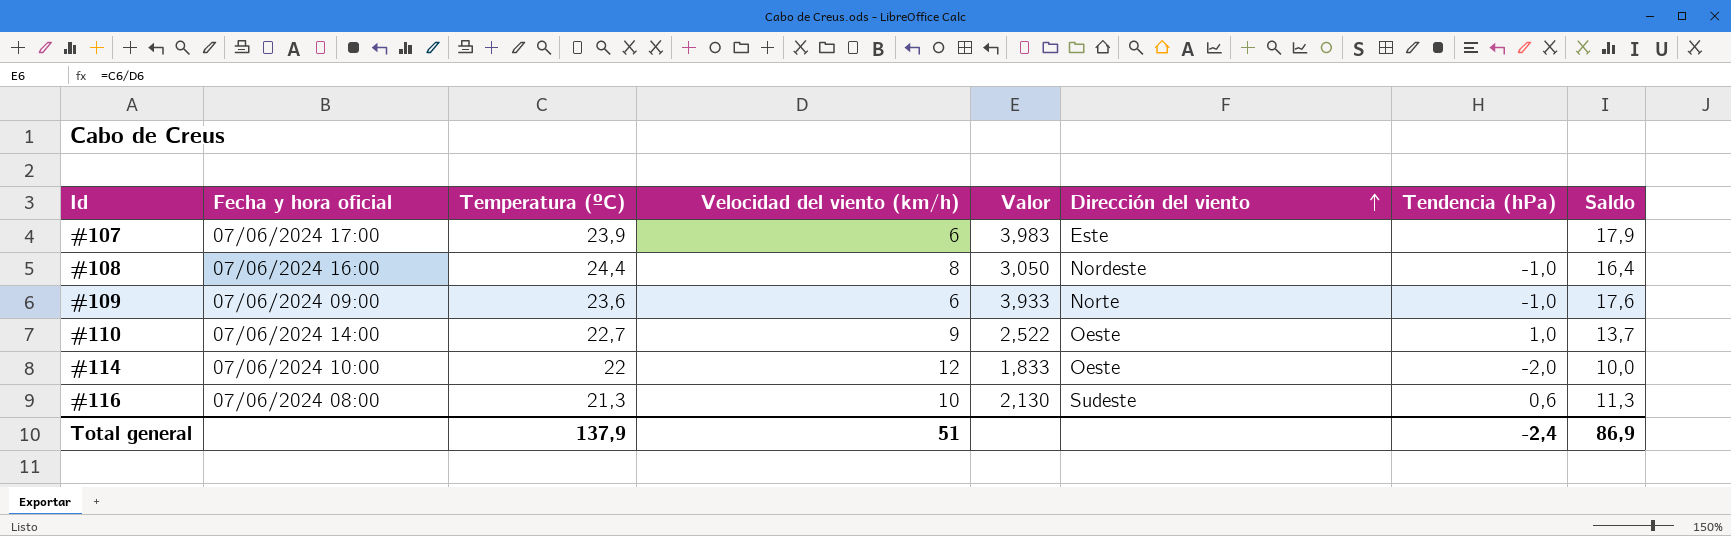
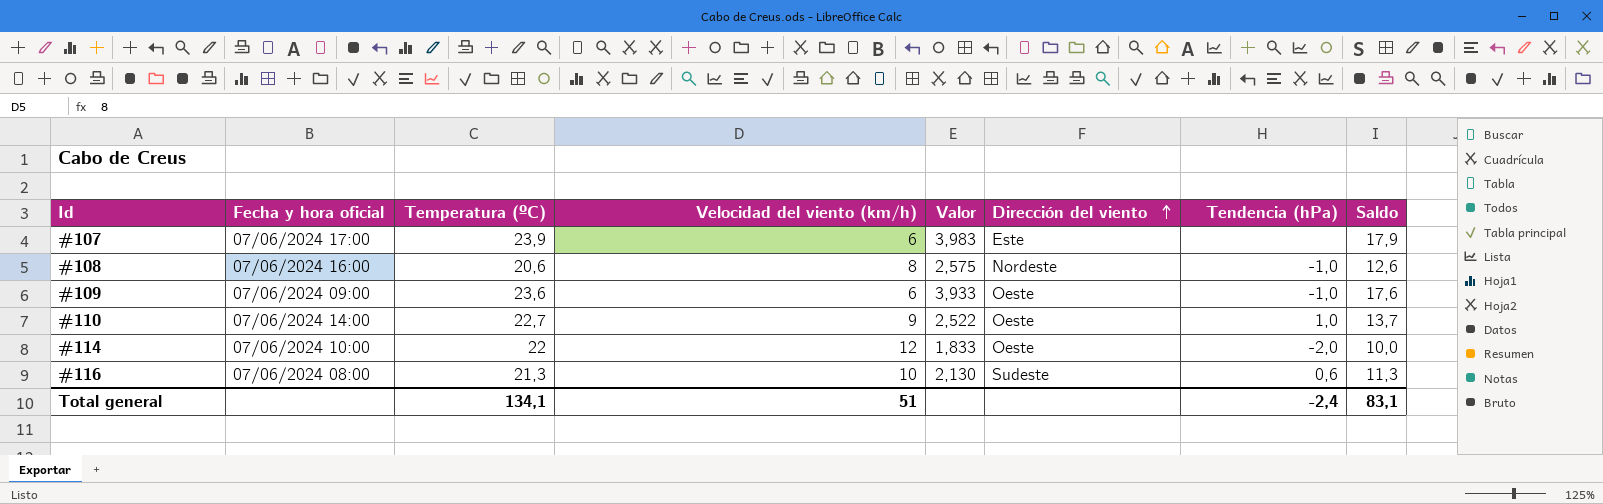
#108 | Temperatura (ºC): 24,4 -> 20,6
#108 | Valor: 3,050 -> 2,575
#108 | Saldo: 16,4 -> 12,6
#109 | Dirección del viento: Norte -> Oeste
Total general | Temperatura (ºC): 137,9 -> 134,1
Total general | Saldo: 86,9 -> 83,1

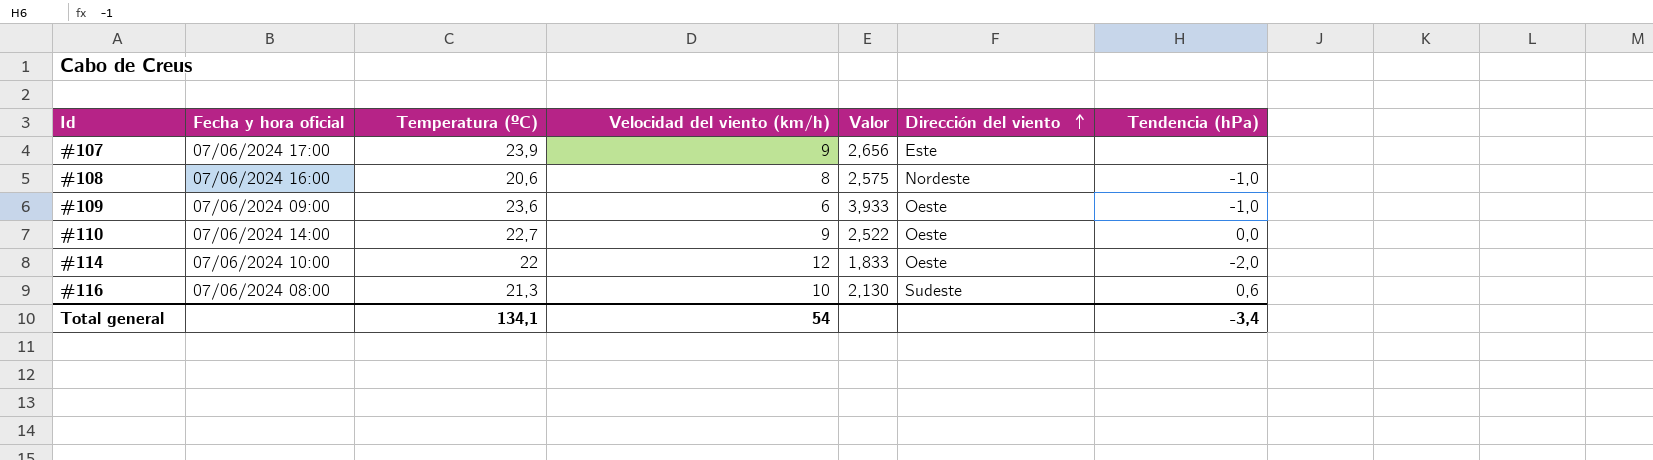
column Saldo | formula: [Temperatura (ºC)] - [Velocidad del viento (km/h)] -> none
#107 | Velocidad del viento (km/h): 6 -> 9
#107 | Valor: 3,983 -> 2,656
#110 | Tendencia (hPa): 1,0 -> 0,0
Total general | Velocidad del viento (km/h): 51 -> 54
Total general | Tendencia (hPa): -2,4 -> -3,4

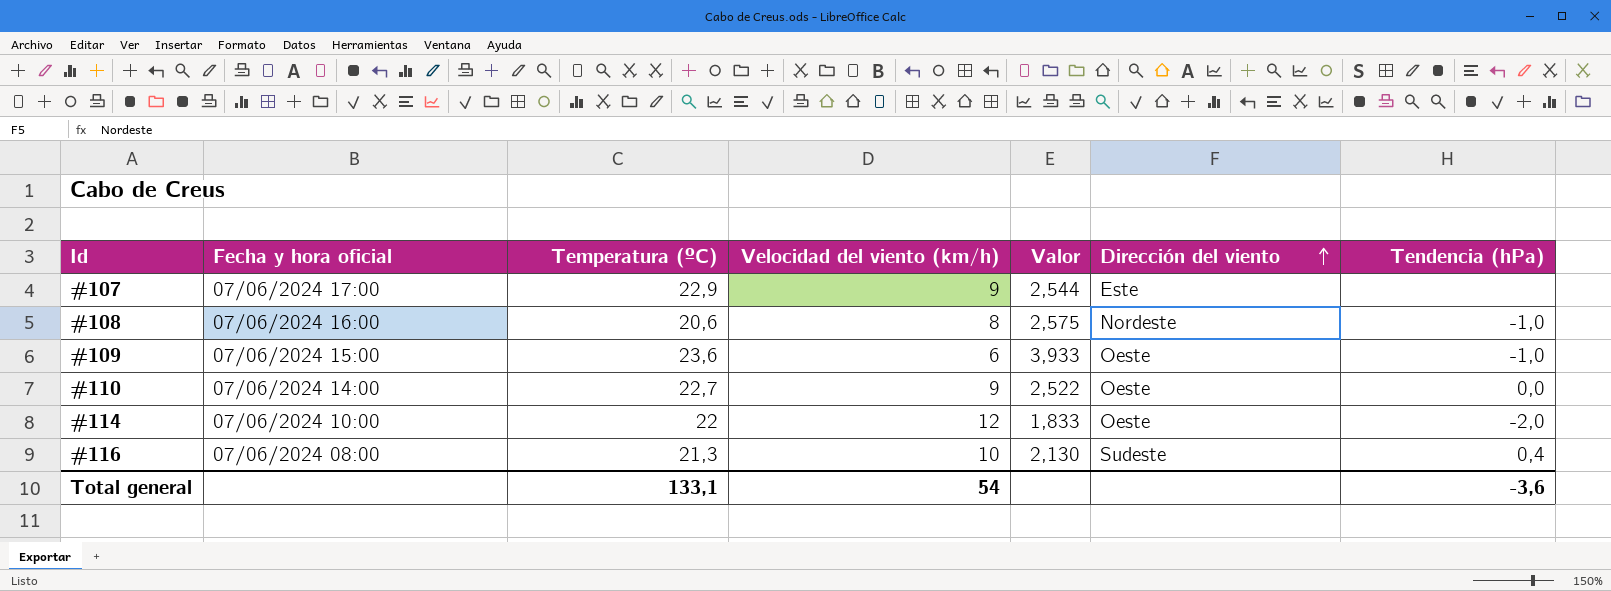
#107 | Temperatura (ºC): 23,9 -> 22,9
#107 | Valor: 2,656 -> 2,544
#109 | Fecha y hora oficial: 07/06/2024 09:00 -> 07/06/2024 15:00
#116 | Tendencia (hPa): 0,6 -> 0,4
Total general | Temperatura (ºC): 134,1 -> 133,1
Total general | Tendencia (hPa): -3,4 -> -3,6

